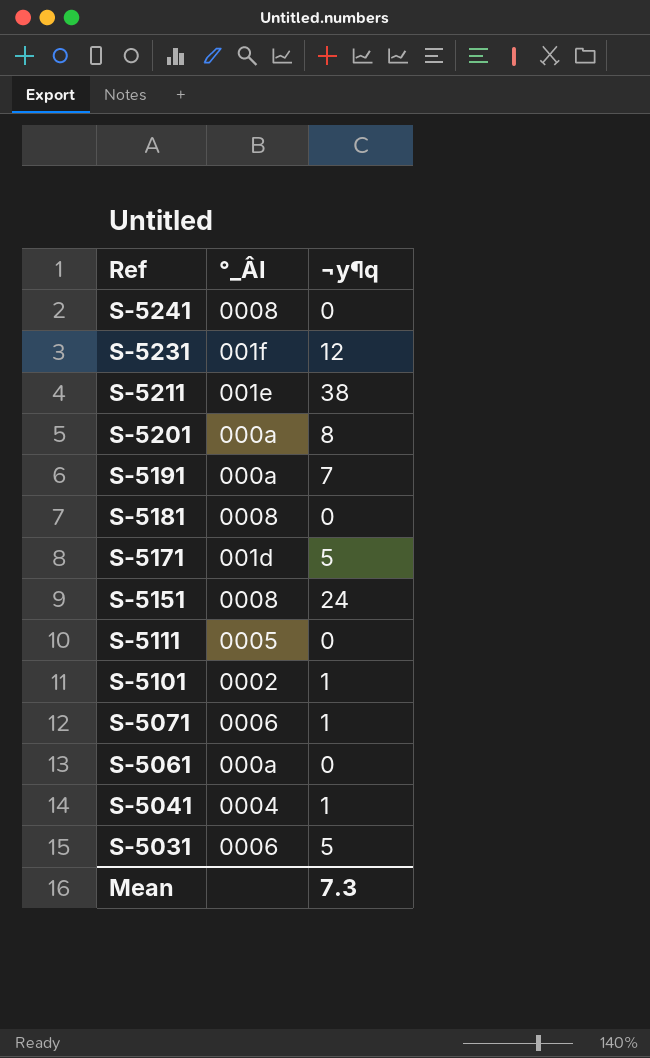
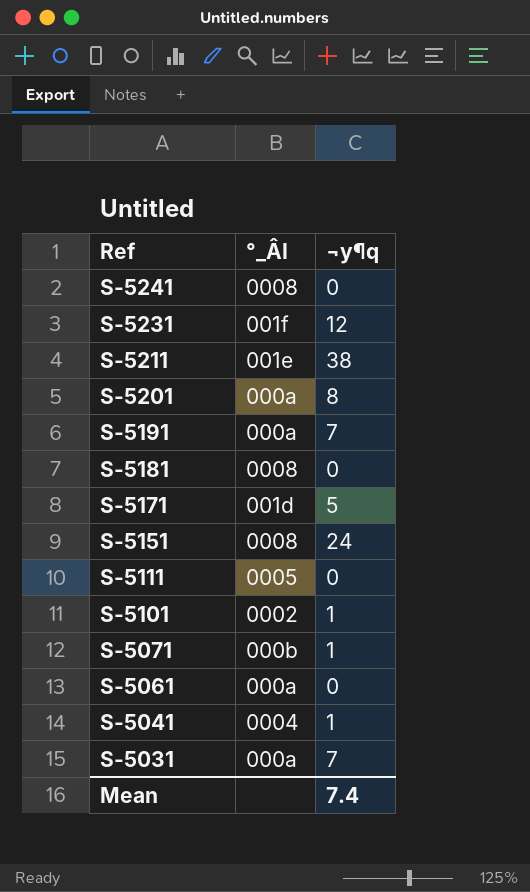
S-5071 | °_ÂI: 0006 -> 000b
S-5031 | °_ÂI: 0006 -> 000a
S-5031 | ¬y¶q: 5 -> 7
Mean | ¬y¶q: 7.3 -> 7.4

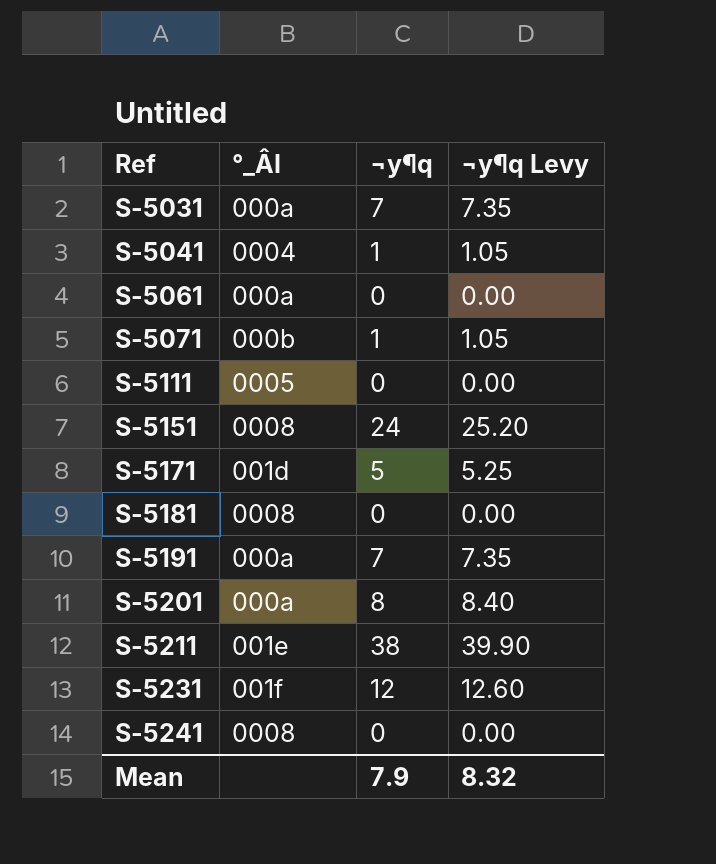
row order: Ref descending -> Ref ascending
column ¬y¶q Levy | formula: none -> [¬y¶q] * 1.05
row S-5101: 0002 | 1 -> none
Mean | ¬y¶q: 7.4 -> 7.9

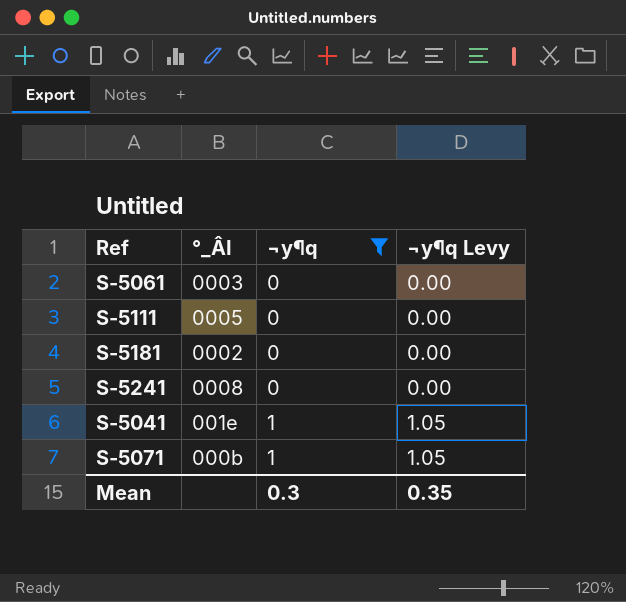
filter: none -> ¬y¶q <= 1
row order: Ref ascending -> ¬y¶q ascending
S-5061 | °_ÂI: 000a -> 0003
S-5181 | °_ÂI: 0008 -> 0002
S-5041 | °_ÂI: 0004 -> 001e
Mean | ¬y¶q: 7.9 -> 0.3
Mean | ¬y¶q Levy: 8.32 -> 0.35

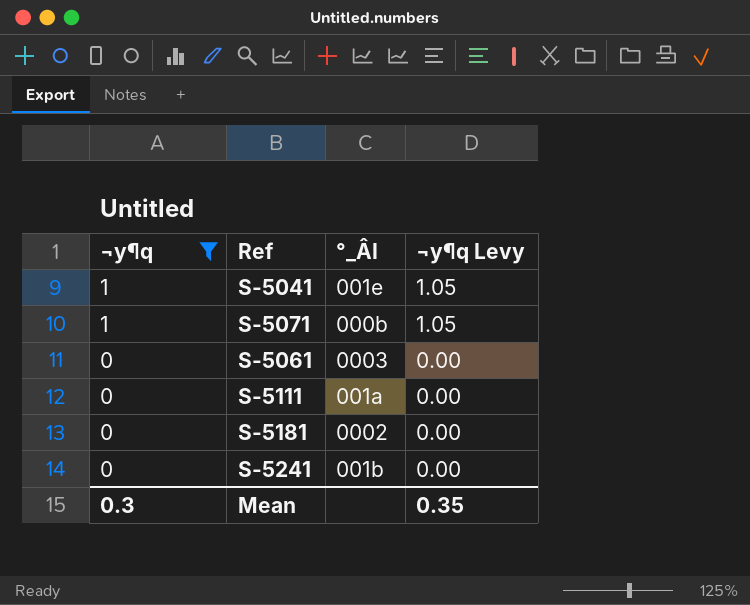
row order: ¬y¶q ascending -> ¬y¶q descending
column ¬y¶q | position: 3 -> 1
S-5111 | °_ÂI: 0005 -> 001a
S-5241 | °_ÂI: 0008 -> 001b

